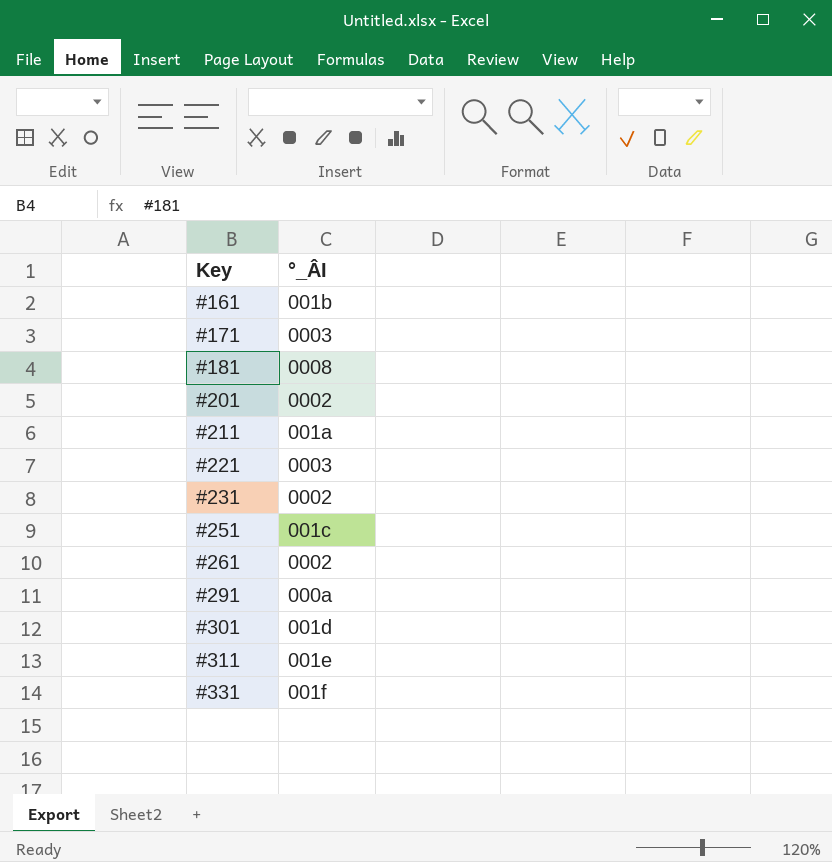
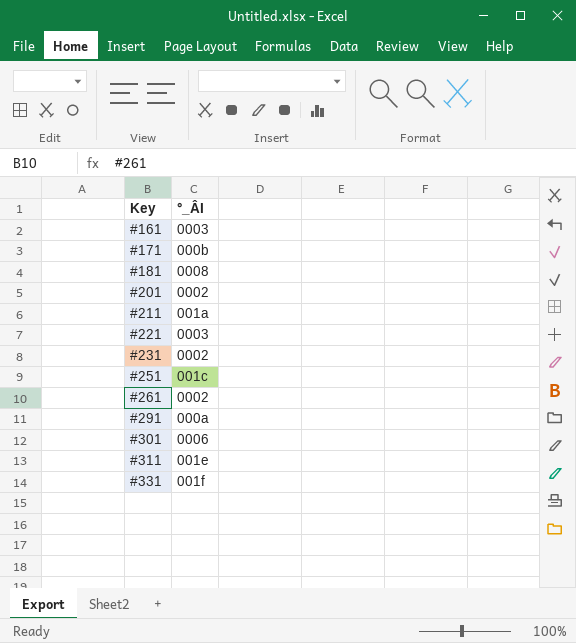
#161 | °_ÂI: 001b -> 0003
#171 | °_ÂI: 0003 -> 000b
#301 | °_ÂI: 001d -> 0006

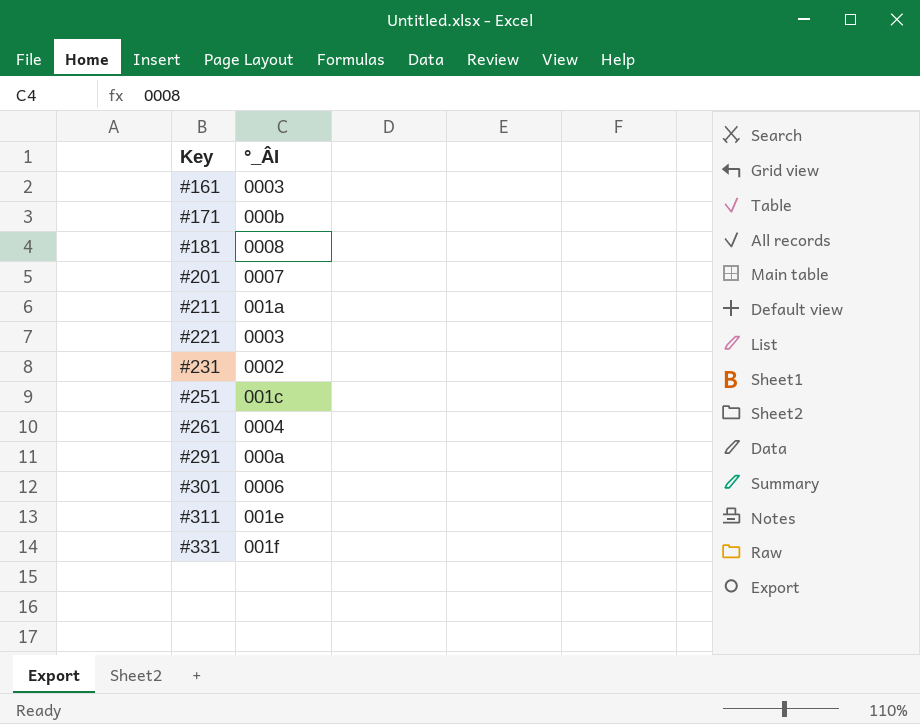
#201 | °_ÂI: 0002 -> 0007
#261 | °_ÂI: 0002 -> 0004

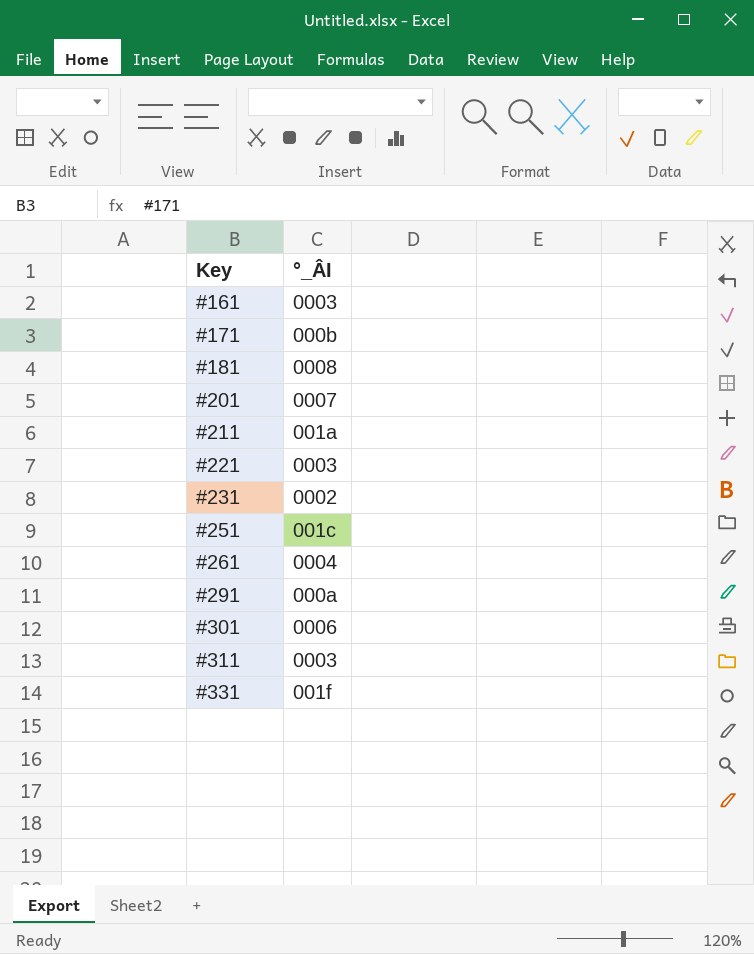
#311 | °_ÂI: 001e -> 0003

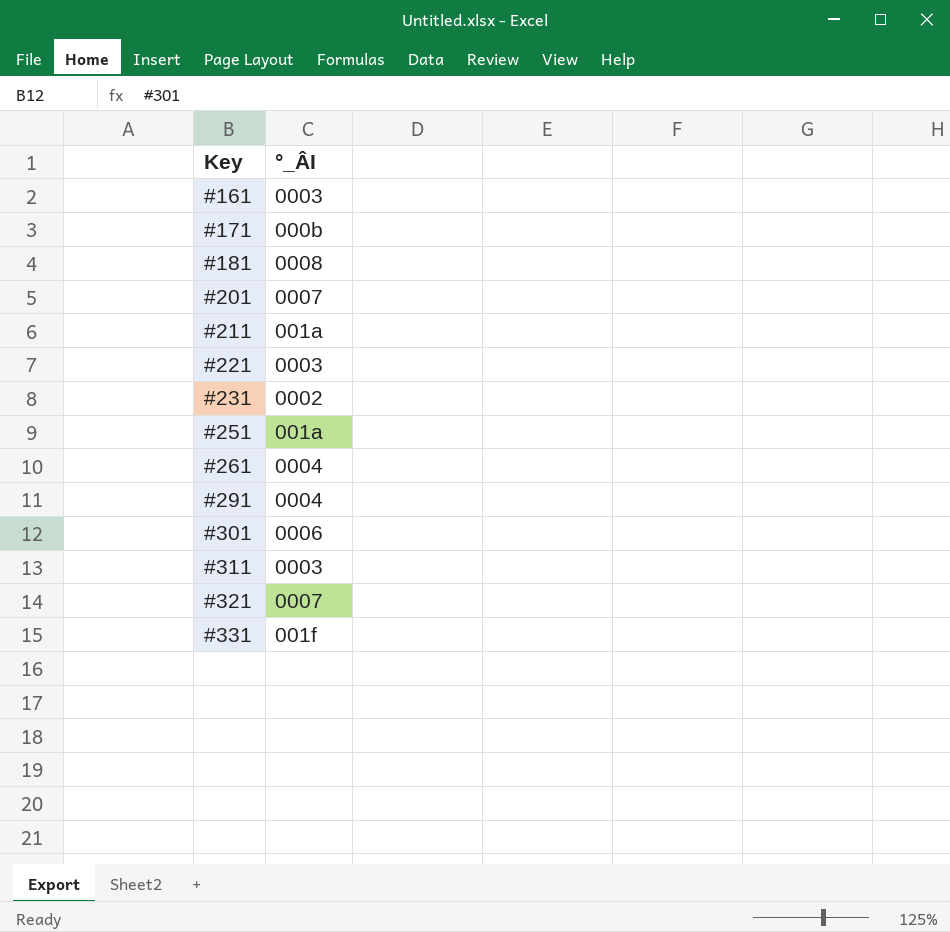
#251 | °_ÂI: 001c -> 001a
#291 | °_ÂI: 000a -> 0004
row #321: none -> 0007

